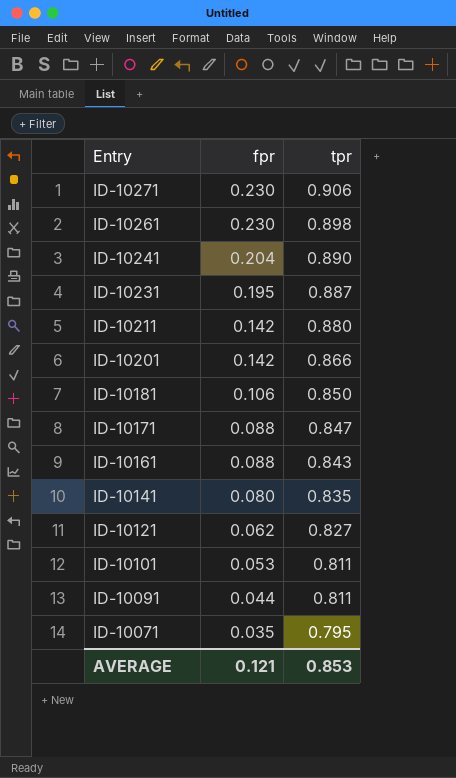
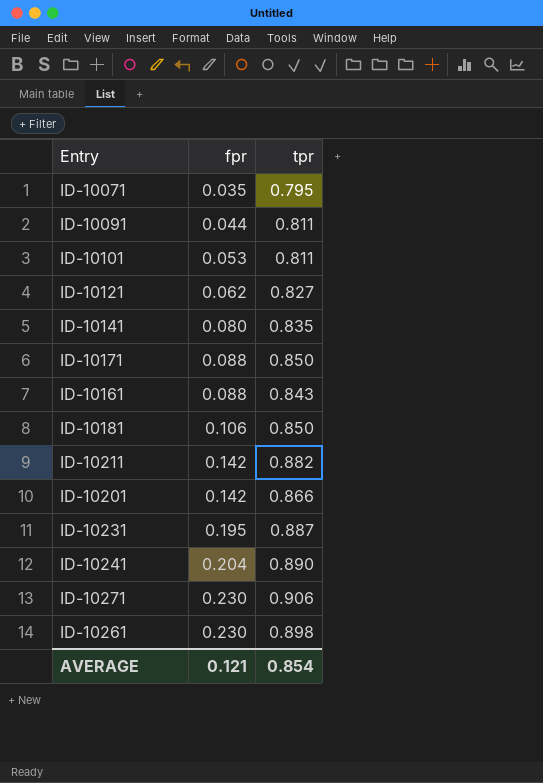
row order: Entry descending -> fpr ascending
ID-10171 | tpr: 0.847 -> 0.850
ID-10211 | tpr: 0.880 -> 0.882
AVERAGE | tpr: 0.853 -> 0.854

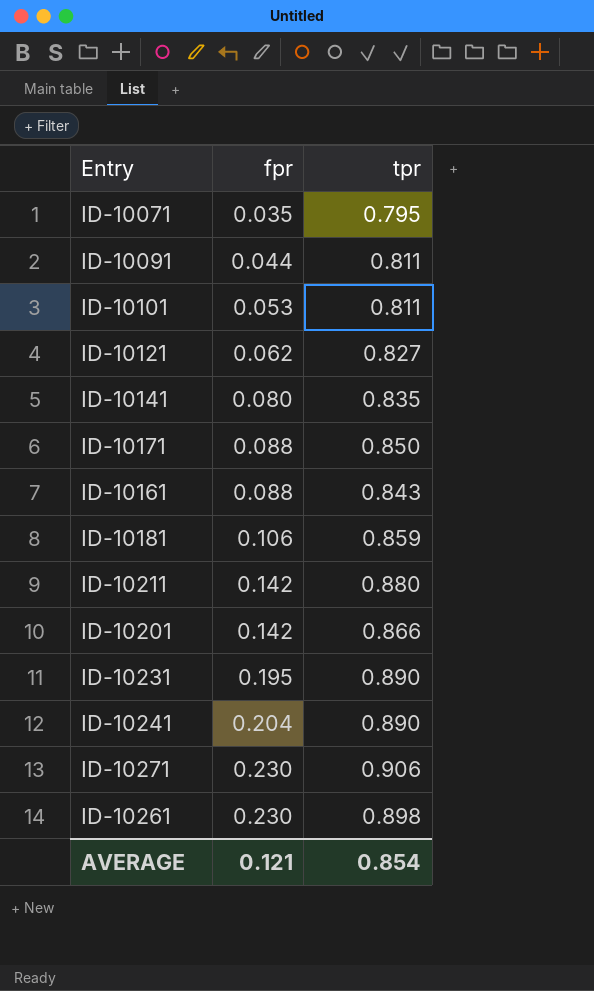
ID-10181 | tpr: 0.850 -> 0.859
ID-10211 | tpr: 0.882 -> 0.880
ID-10231 | tpr: 0.887 -> 0.890

